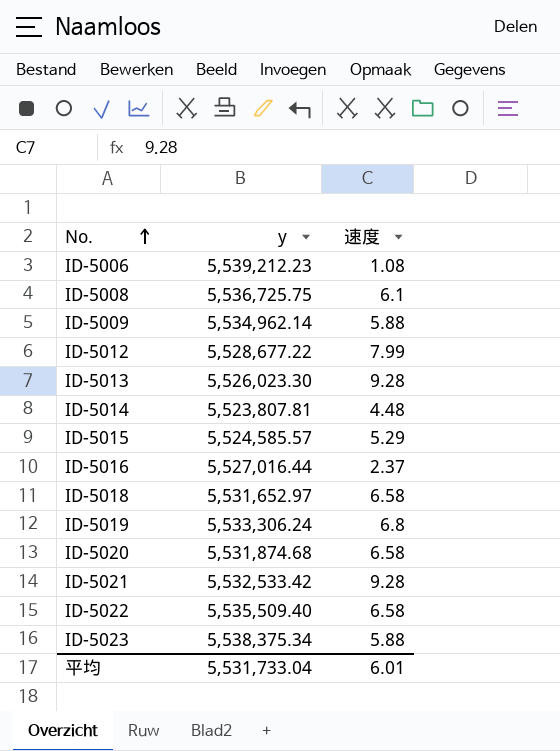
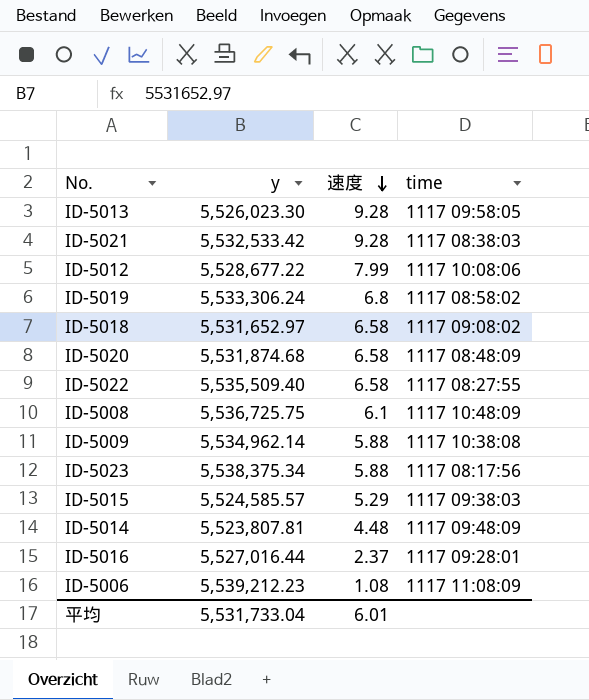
row order: No. ascending -> 速度 descending
column time | position: none -> 4

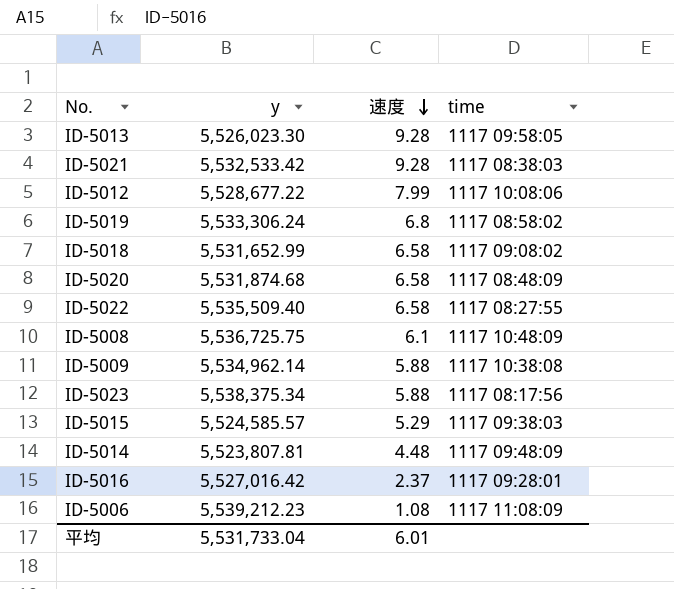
ID-5018 | y: 5,531,652.97 -> 5,531,652.99
ID-5016 | y: 5,527,016.44 -> 5,527,016.42

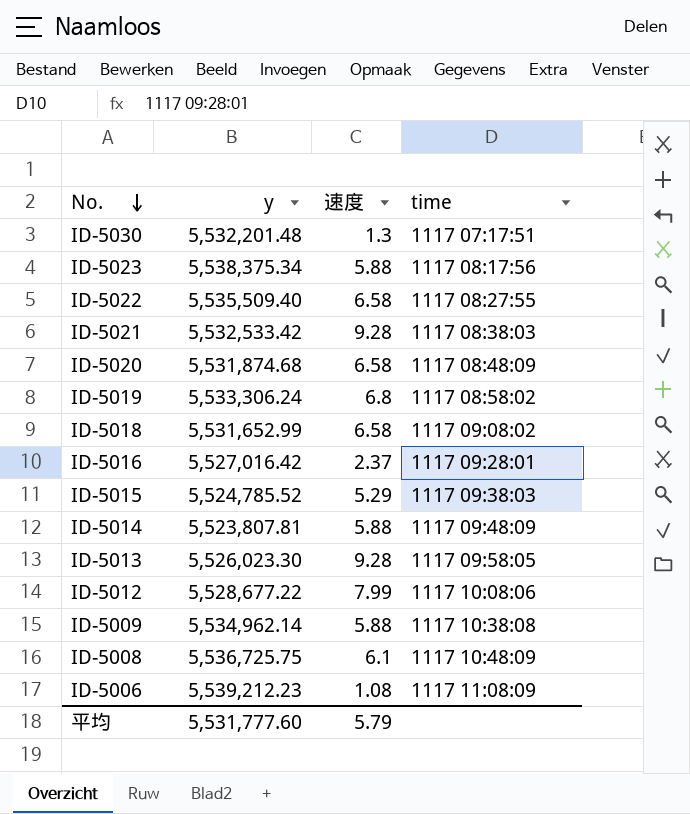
row order: 速度 descending -> No. descending
row ID-5030: none -> 5,532,201.48 | 1.3 | 1117 07:17:51
ID-5015 | y: 5,524,585.57 -> 5,524,785.52
ID-5014 | 速度: 4.48 -> 5.88
平均 | y: 5,531,733.04 -> 5,531,777.60
平均 | 速度: 6.01 -> 5.79

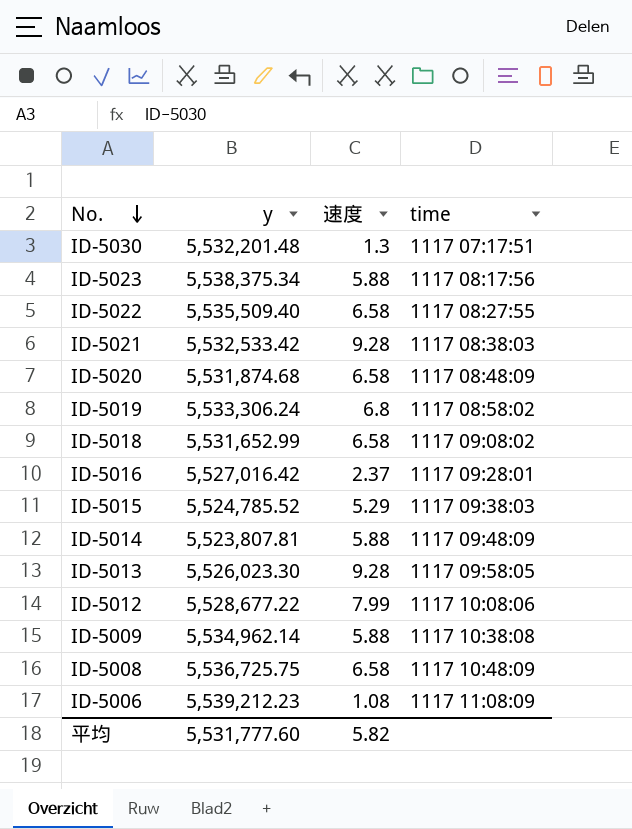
ID-5008 | 速度: 6.1 -> 6.58
平均 | 速度: 5.79 -> 5.82

